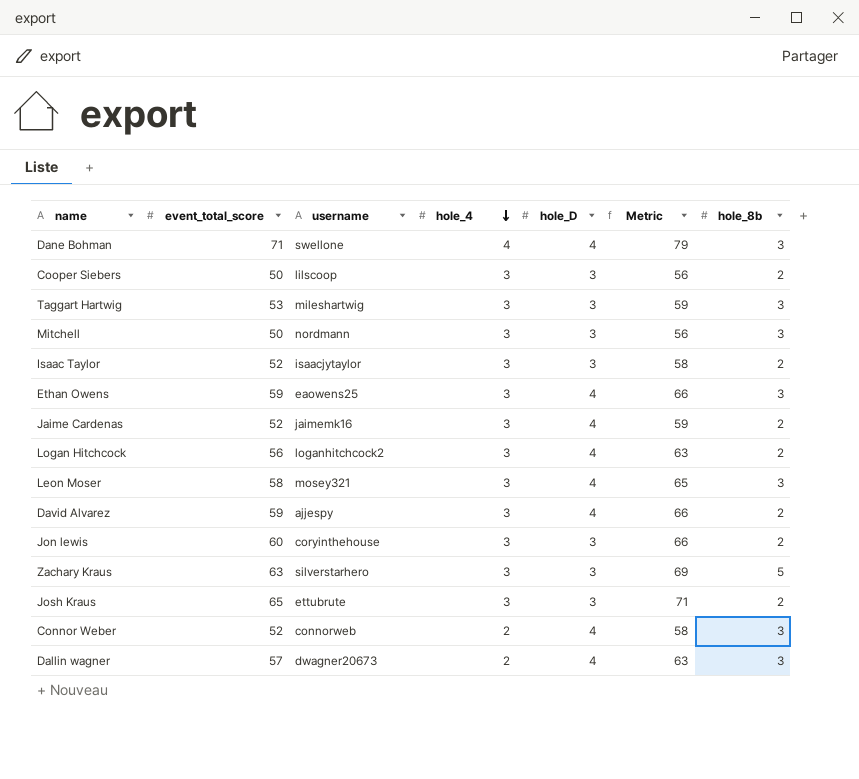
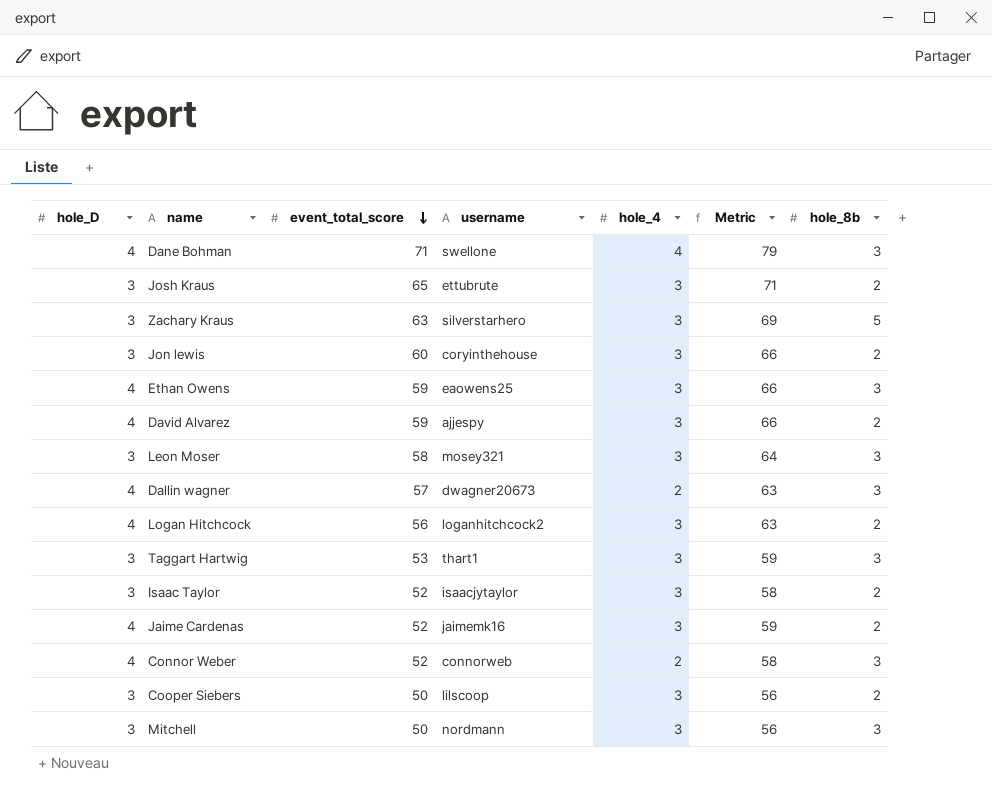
row order: hole_4 descending -> event_total_score descending
column hole_D | position: 5 -> 1
Leon Moser | hole_D: 4 -> 3
Leon Moser | Metric: 65 -> 64
Taggart Hartwig | username: mileshartwig -> thart1

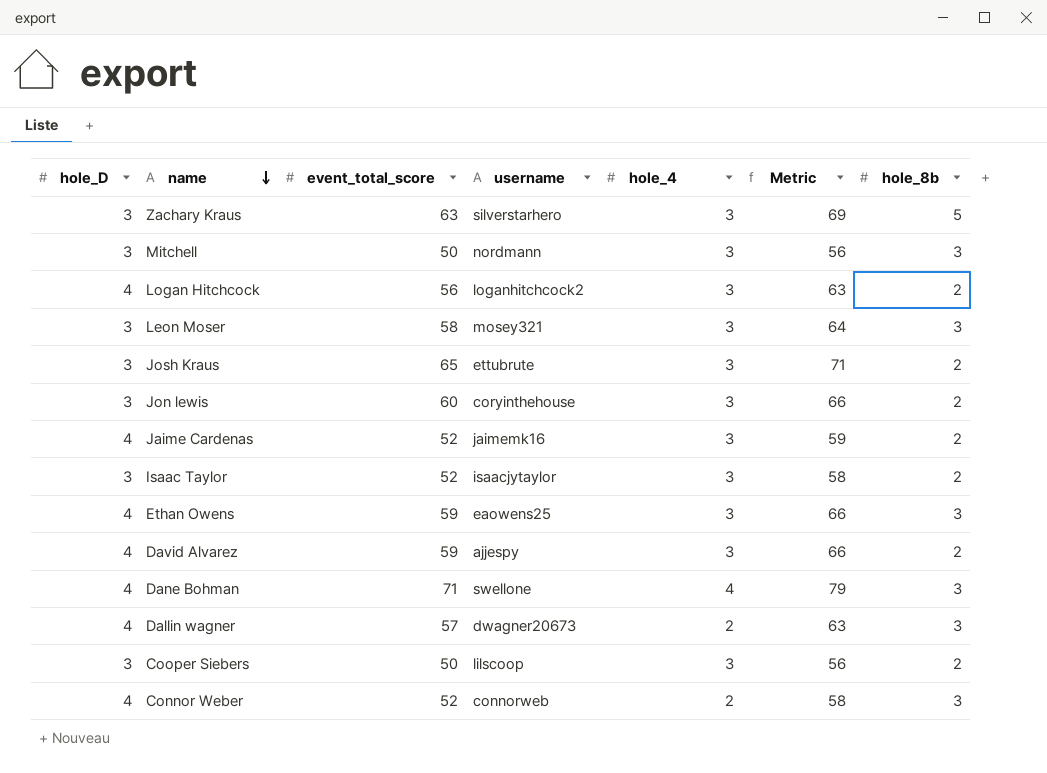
row order: event_total_score descending -> name descending
row Taggart Hartwig: 3 | 53 | thart1 | 3 | 59 | 3 -> none

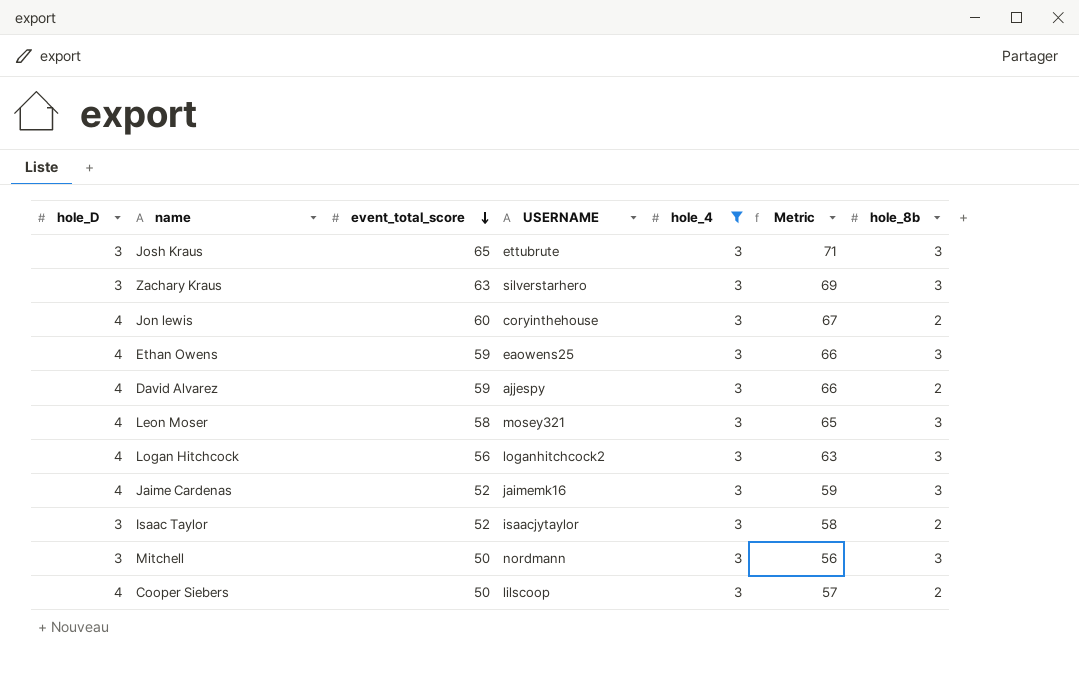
filter: none -> hole_4 = 3
row order: name descending -> event_total_score descending
column name: username -> USERNAME
Josh Kraus | hole_8b: 2 -> 3
Zachary Kraus | hole_8b: 5 -> 3
Jon lewis | hole_D: 3 -> 4
Jon lewis | Metric: 66 -> 67
Leon Moser | hole_D: 3 -> 4
Leon Moser | Metric: 64 -> 65
Logan Hitchcock | hole_8b: 2 -> 3
Jaime Cardenas | hole_8b: 2 -> 3
Cooper Siebers | hole_D: 3 -> 4
Cooper Siebers | Metric: 56 -> 57

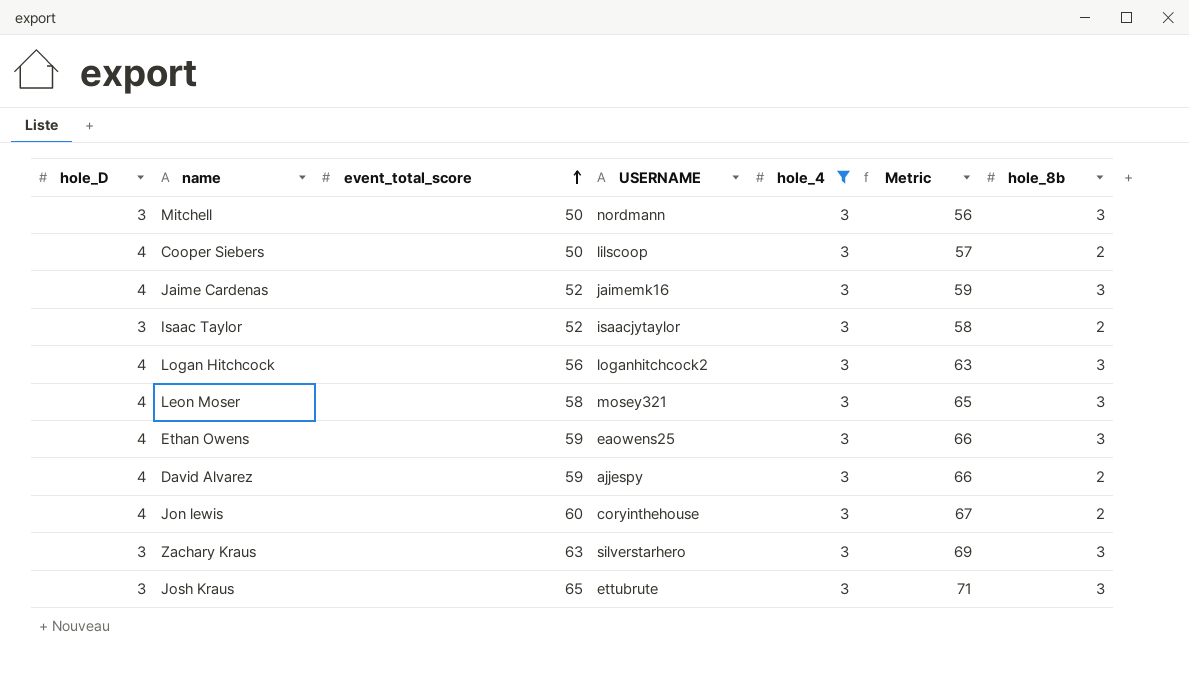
row order: event_total_score descending -> event_total_score ascending

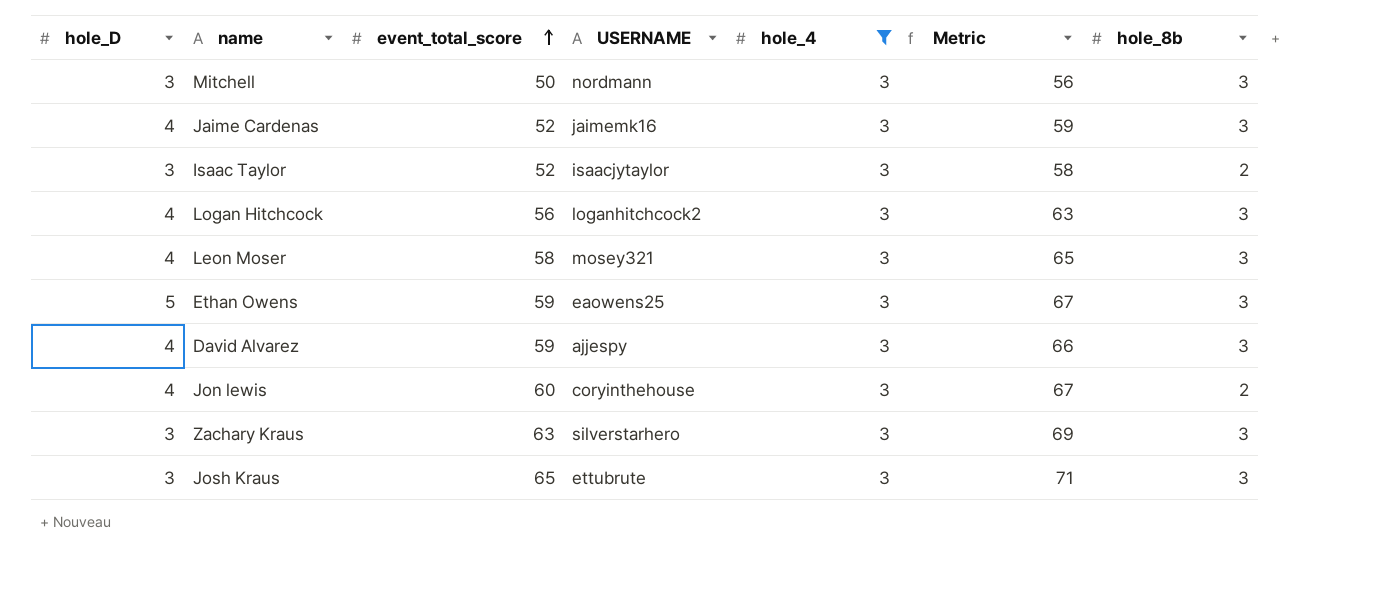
row Cooper Siebers: 4 | 50 | lilscoop | 3 | 57 | 2 -> none
Ethan Owens | hole_D: 4 -> 5
Ethan Owens | Metric: 66 -> 67
David Alvarez | hole_8b: 2 -> 3

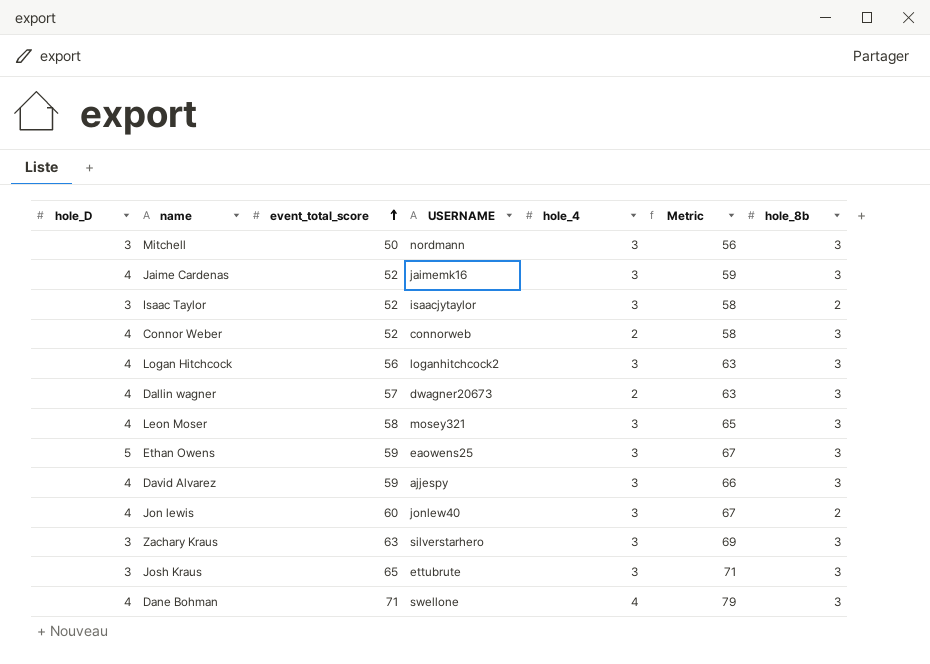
filter: hole_4 = 3 -> none
Jon lewis | USERNAME: coryinthehouse -> jonlew40

